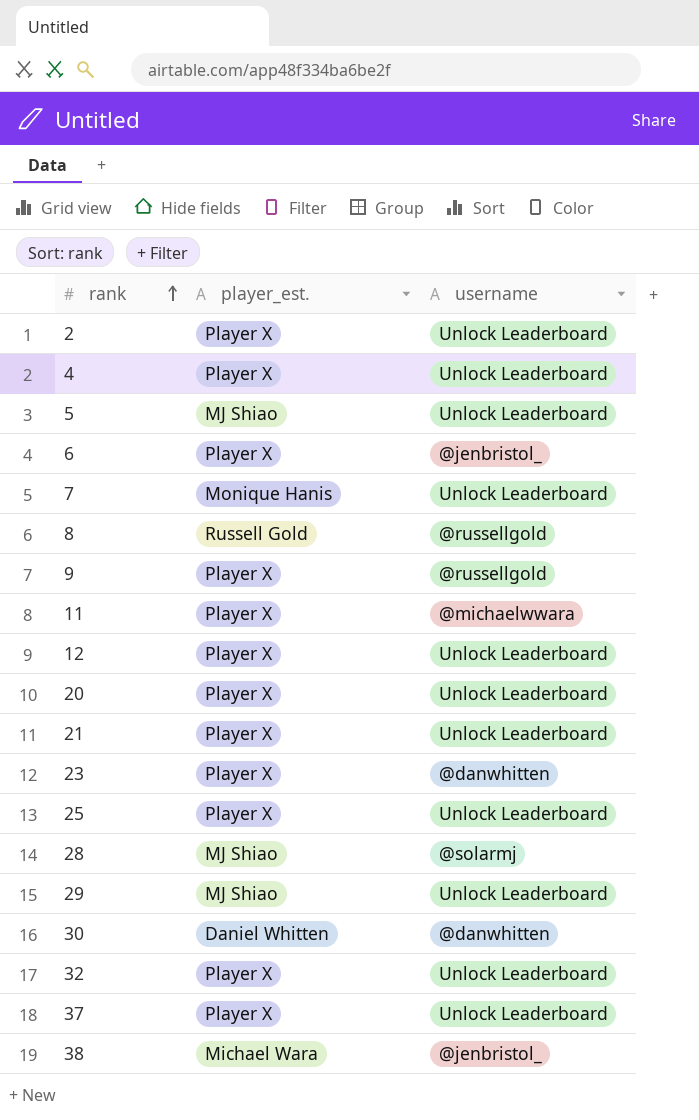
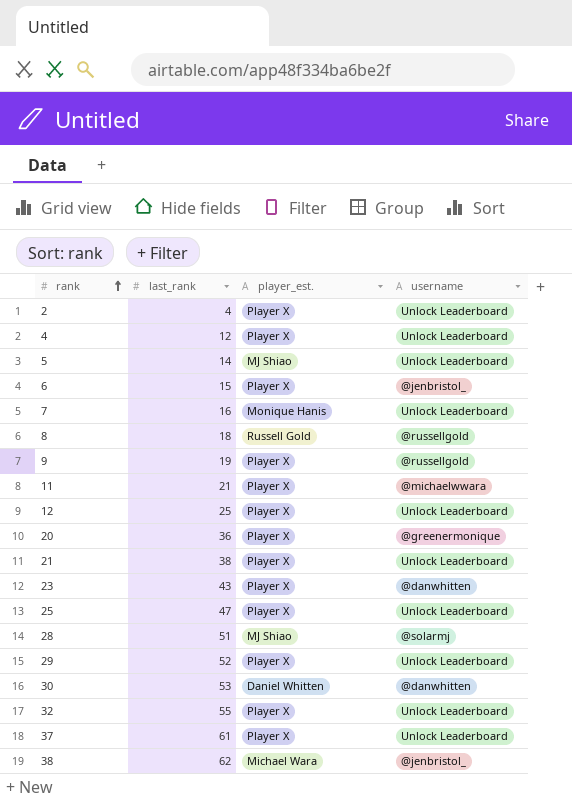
column last_rank | position: none -> 2
20 | username: Unlock Leaderboard -> @greenermonique
29 | player_est.: MJ Shiao -> Player X

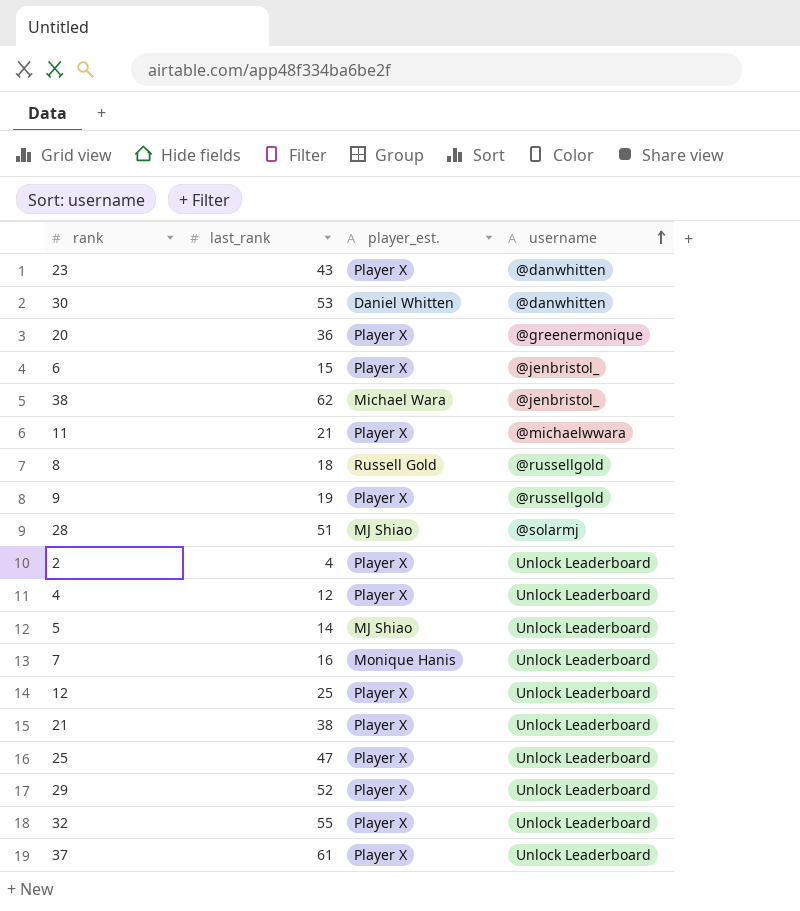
row order: rank ascending -> username ascending

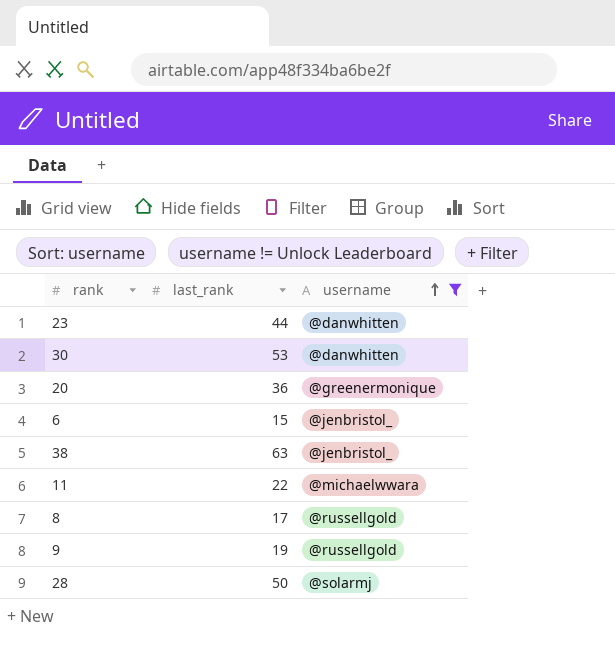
filter: none -> username != Unlock Leaderboard
column player_est. | position: 3 -> none
23 | last_rank: 43 -> 44
38 | last_rank: 62 -> 63
11 | last_rank: 21 -> 22
8 | last_rank: 18 -> 17
28 | last_rank: 51 -> 50

